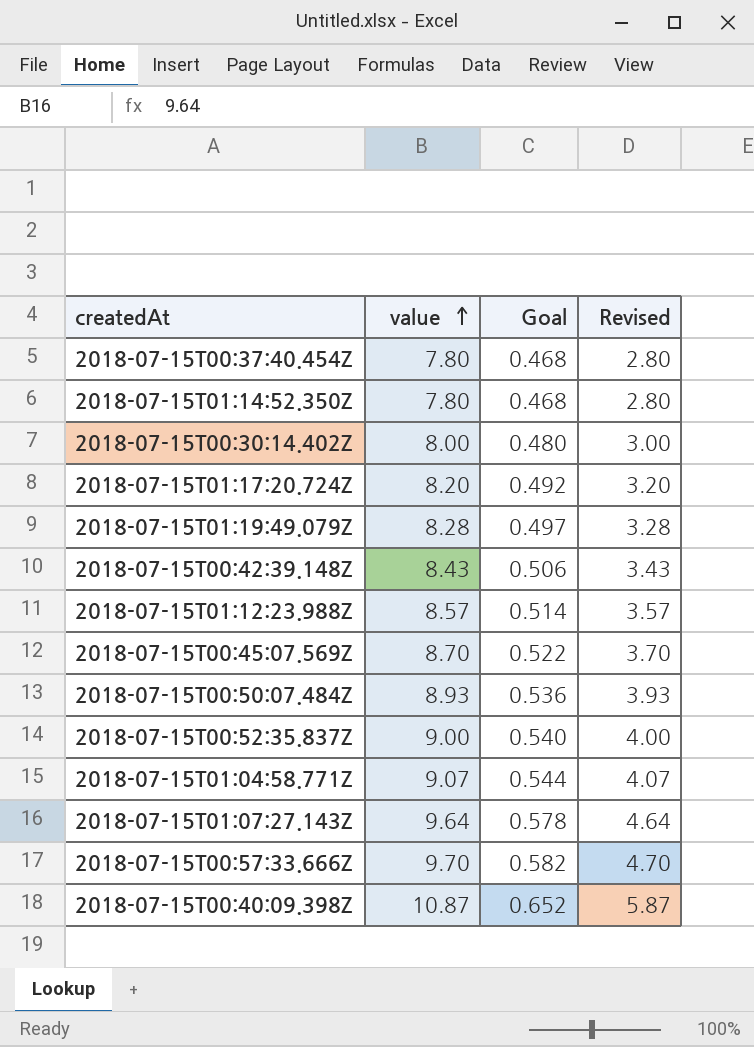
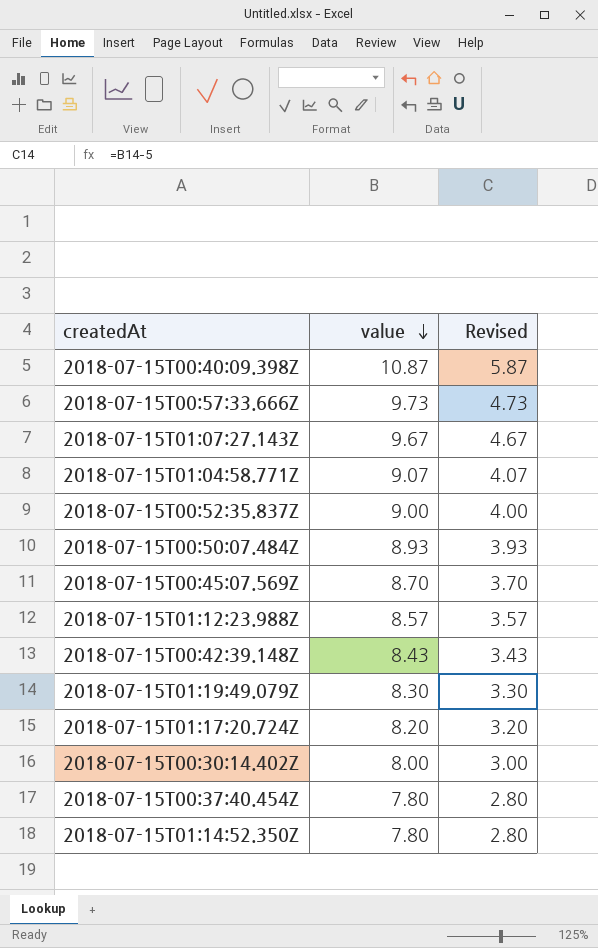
row order: value ascending -> value descending
column Goal | formula: [value] * 0.06 -> none
2018-07-15T00:57:33.666Z | value: 9.70 -> 9.73
2018-07-15T00:57:33.666Z | Revised: 4.70 -> 4.73
2018-07-15T01:07:27.143Z | value: 9.64 -> 9.67
2018-07-15T01:07:27.143Z | Revised: 4.64 -> 4.67
2018-07-15T01:19:49.079Z | value: 8.28 -> 8.30
2018-07-15T01:19:49.079Z | Revised: 3.28 -> 3.30

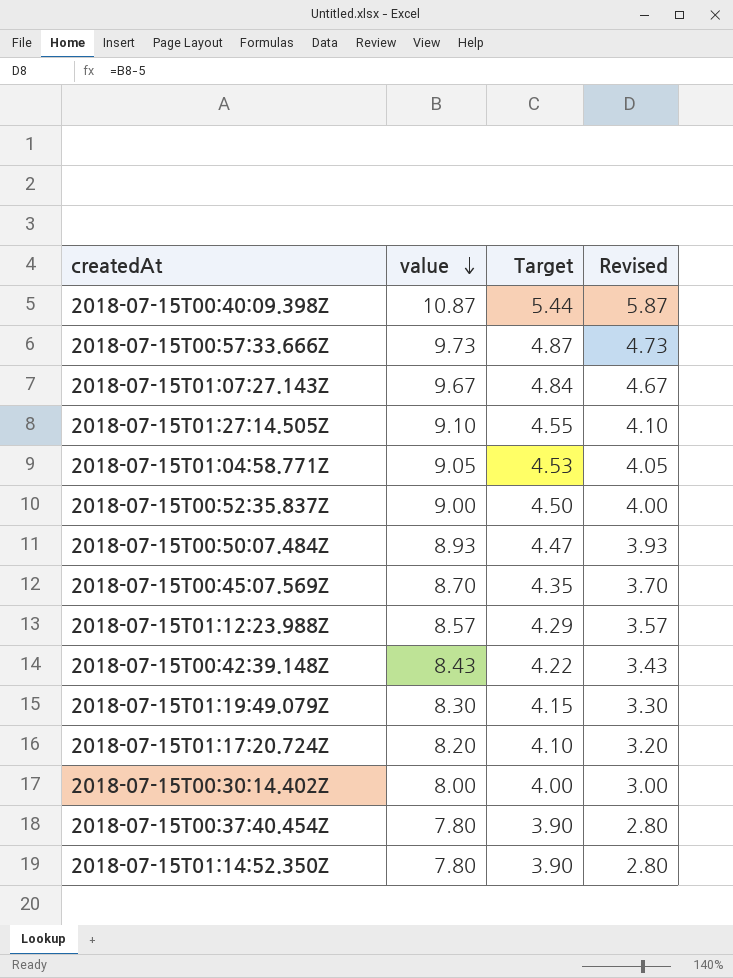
column Target | formula: none -> [value] * 0.5
row 2018-07-15T01:27:14.505Z: none -> 9.10 | 4.55 | 4.10
2018-07-15T01:04:58.771Z | value: 9.07 -> 9.05
2018-07-15T01:04:58.771Z | Revised: 4.07 -> 4.05

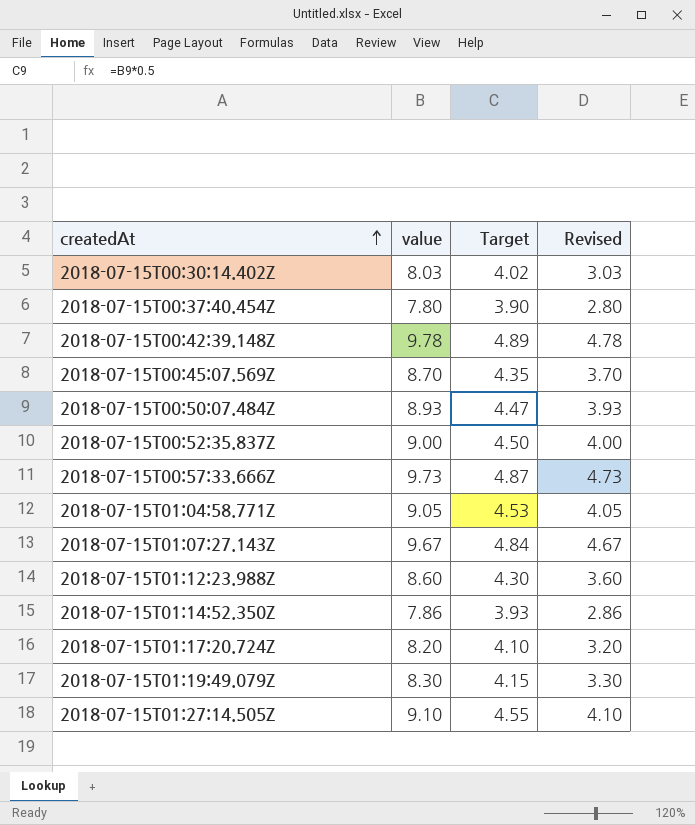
row order: value descending -> createdAt ascending
row 2018-07-15T00:40:09.398Z: 10.87 | 5.44 | 5.87 -> none
2018-07-15T00:30:14.402Z | value: 8.00 -> 8.03
2018-07-15T00:30:14.402Z | Target: 4.00 -> 4.02
2018-07-15T00:30:14.402Z | Revised: 3.00 -> 3.03
2018-07-15T00:42:39.148Z | value: 8.43 -> 9.78
2018-07-15T00:42:39.148Z | Target: 4.22 -> 4.89
2018-07-15T00:42:39.148Z | Revised: 3.43 -> 4.78
2018-07-15T01:12:23.988Z | value: 8.57 -> 8.60
2018-07-15T01:12:23.988Z | Target: 4.29 -> 4.30
2018-07-15T01:12:23.988Z | Revised: 3.57 -> 3.60
2018-07-15T01:14:52.350Z | value: 7.80 -> 7.86
2018-07-15T01:14:52.350Z | Target: 3.90 -> 3.93
2018-07-15T01:14:52.350Z | Revised: 2.80 -> 2.86

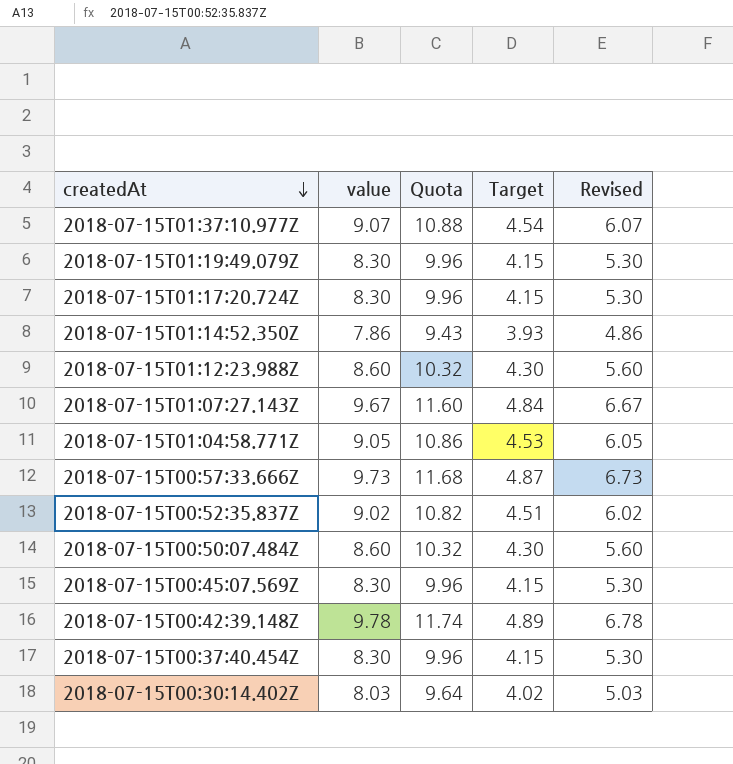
row order: createdAt ascending -> createdAt descending
column Quota | formula: none -> [value] * 1.2
column Revised | formula: [value] - 5 -> [value] - 3
row 2018-07-15T01:27:14.505Z: 9.10 | 4.55 | 4.10 -> none
row 2018-07-15T01:37:10.977Z: none -> 9.07 | 10.88 | 4.54 | 6.07
2018-07-15T01:17:20.724Z | value: 8.20 -> 8.30
2018-07-15T01:17:20.724Z | Target: 4.10 -> 4.15
2018-07-15T00:52:35.837Z | value: 9.00 -> 9.02
2018-07-15T00:52:35.837Z | Target: 4.50 -> 4.51
2018-07-15T00:50:07.484Z | value: 8.93 -> 8.60
2018-07-15T00:50:07.484Z | Target: 4.47 -> 4.30
2018-07-15T00:45:07.569Z | value: 8.70 -> 8.30
2018-07-15T00:45:07.569Z | Target: 4.35 -> 4.15
2018-07-15T00:37:40.454Z | value: 7.80 -> 8.30
2018-07-15T00:37:40.454Z | Target: 3.90 -> 4.15

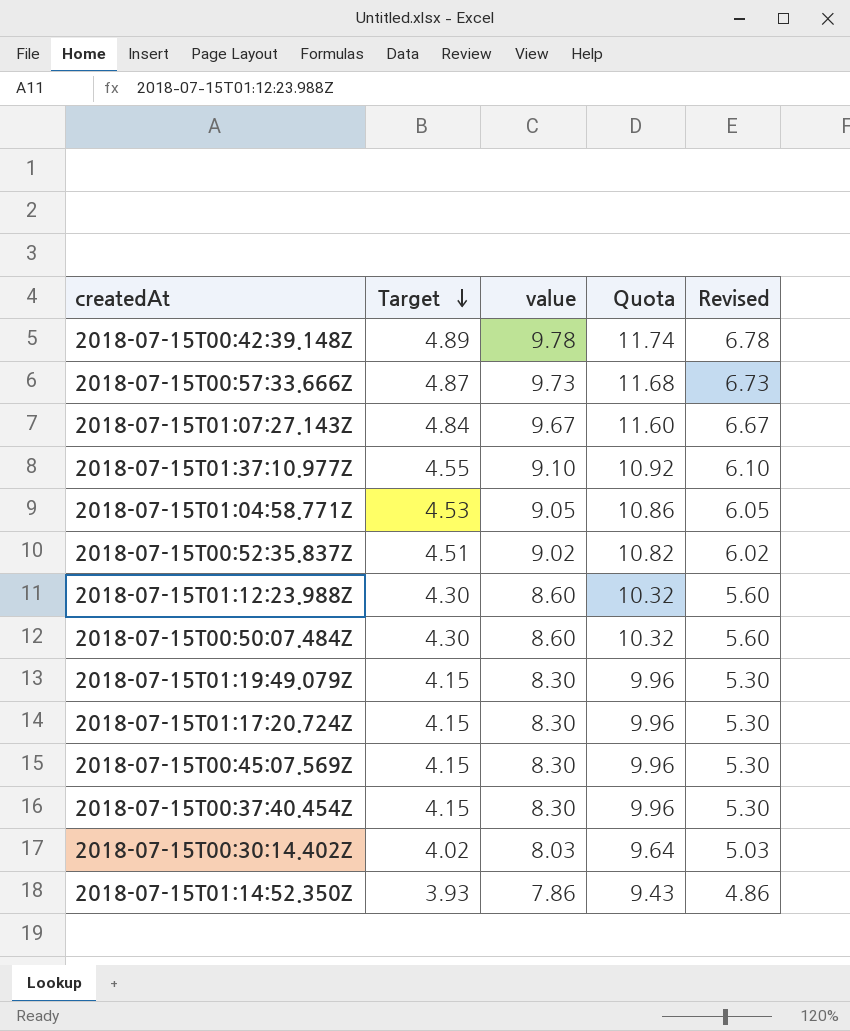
row order: createdAt descending -> Target descending
column Target | position: 4 -> 2
2018-07-15T01:37:10.977Z | Target: 4.54 -> 4.55
2018-07-15T01:37:10.977Z | value: 9.07 -> 9.10
2018-07-15T01:37:10.977Z | Quota: 10.88 -> 10.92
2018-07-15T01:37:10.977Z | Revised: 6.07 -> 6.10

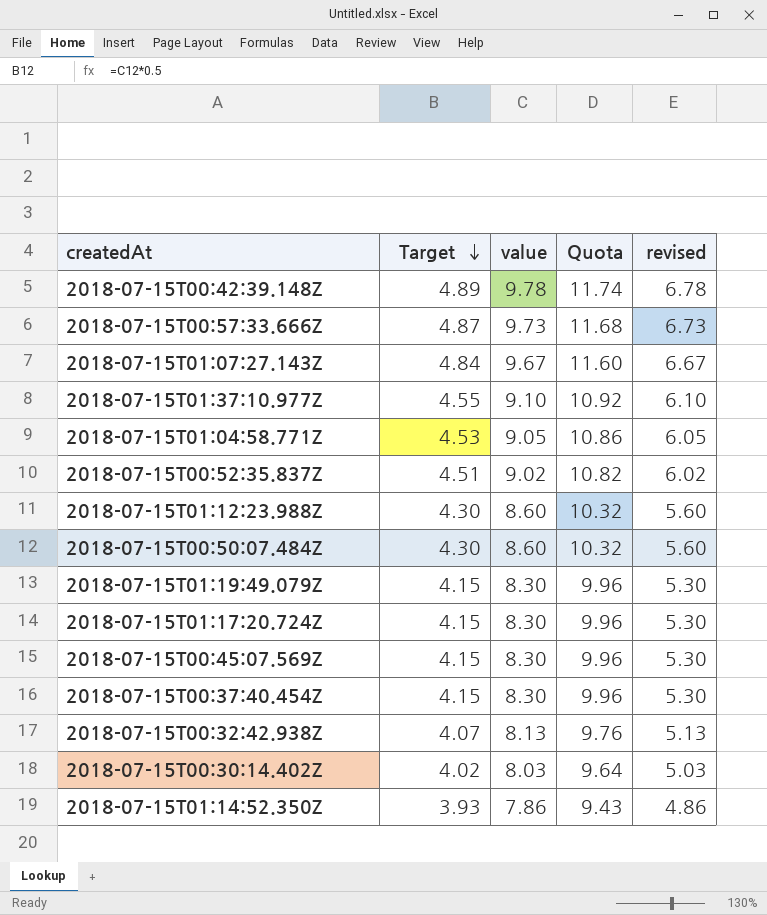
column name: Revised -> revised
row 2018-07-15T00:32:42.938Z: none -> 4.07 | 8.13 | 9.76 | 5.13

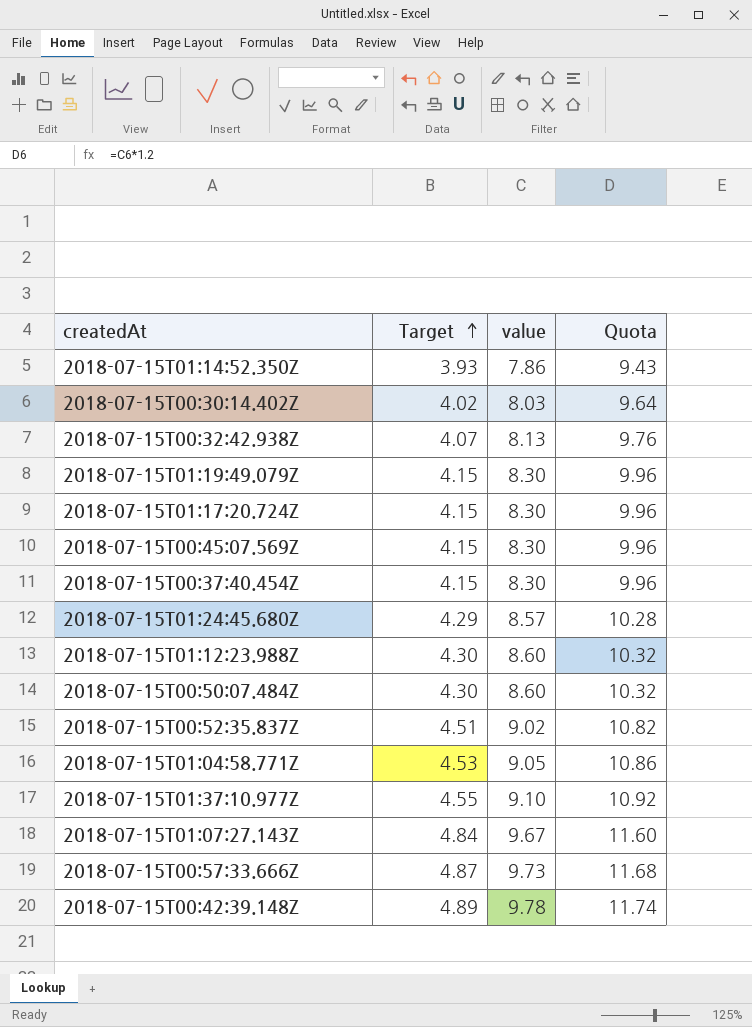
row order: Target descending -> Target ascending
column revised | formula: [value] - 3 -> none
row 2018-07-15T01:24:45.680Z: none -> 4.29 | 8.57 | 10.28

